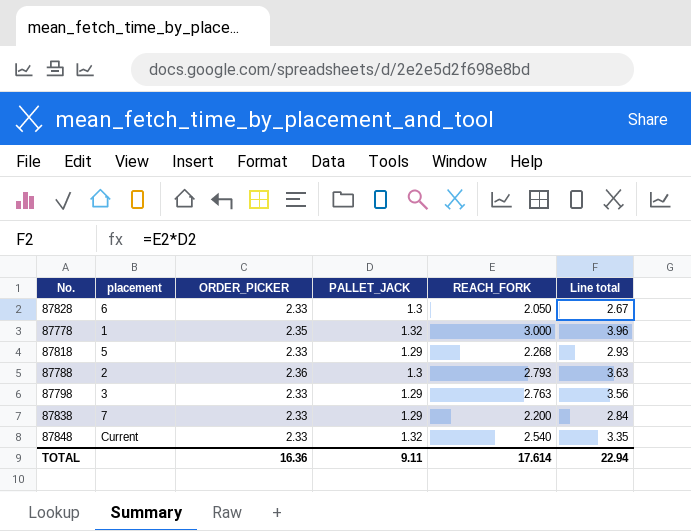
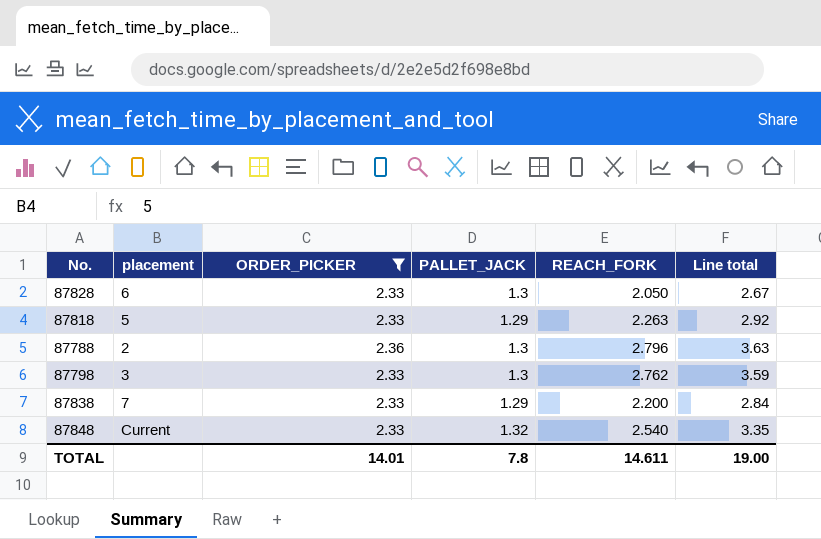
filter: none -> ORDER_PICKER != 2.35
87818 | REACH_FORK: 2.268 -> 2.263
87818 | Line total: 2.93 -> 2.92
87788 | REACH_FORK: 2.793 -> 2.796
87798 | PALLET_JACK: 1.29 -> 1.3
87798 | REACH_FORK: 2.763 -> 2.762
87798 | Line total: 3.56 -> 3.59
TOTAL | ORDER_PICKER: 16.36 -> 14.01
TOTAL | PALLET_JACK: 9.11 -> 7.8
TOTAL | REACH_FORK: 17.614 -> 14.611
TOTAL | Line total: 22.94 -> 19.00

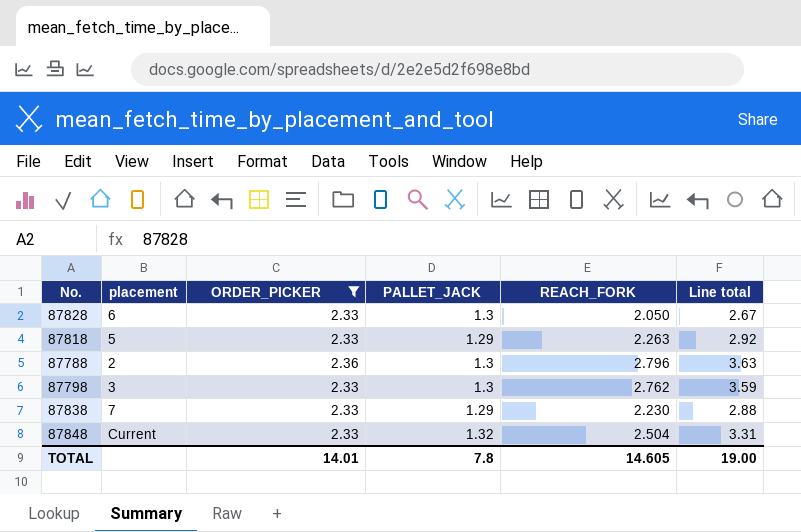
87838 | REACH_FORK: 2.200 -> 2.230
87838 | Line total: 2.84 -> 2.88
87848 | REACH_FORK: 2.540 -> 2.504
87848 | Line total: 3.35 -> 3.31
TOTAL | REACH_FORK: 14.611 -> 14.605

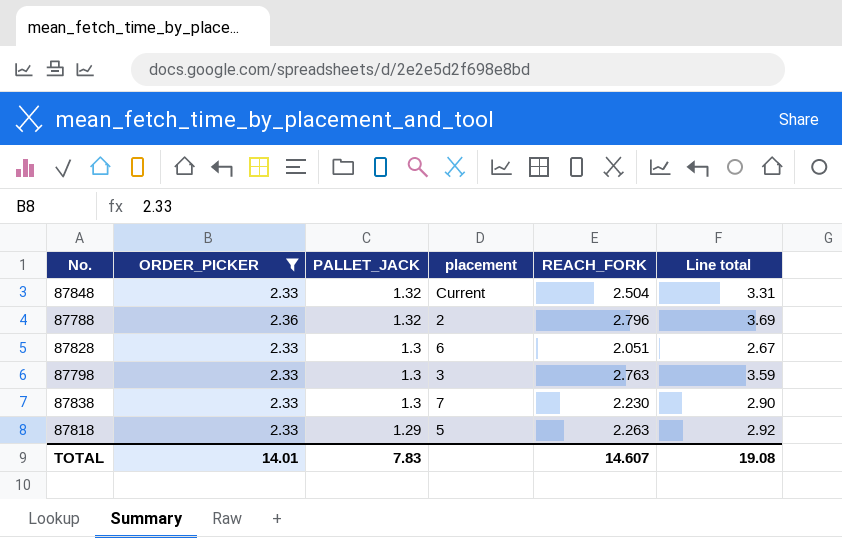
row order: none -> PALLET_JACK descending
column placement | position: 2 -> 4
87788 | PALLET_JACK: 1.3 -> 1.32
87788 | Line total: 3.63 -> 3.69
87828 | REACH_FORK: 2.050 -> 2.051
87798 | REACH_FORK: 2.762 -> 2.763
87838 | PALLET_JACK: 1.29 -> 1.3
87838 | Line total: 2.88 -> 2.90
TOTAL | PALLET_JACK: 7.8 -> 7.83
TOTAL | REACH_FORK: 14.605 -> 14.607
TOTAL | Line total: 19.00 -> 19.08

